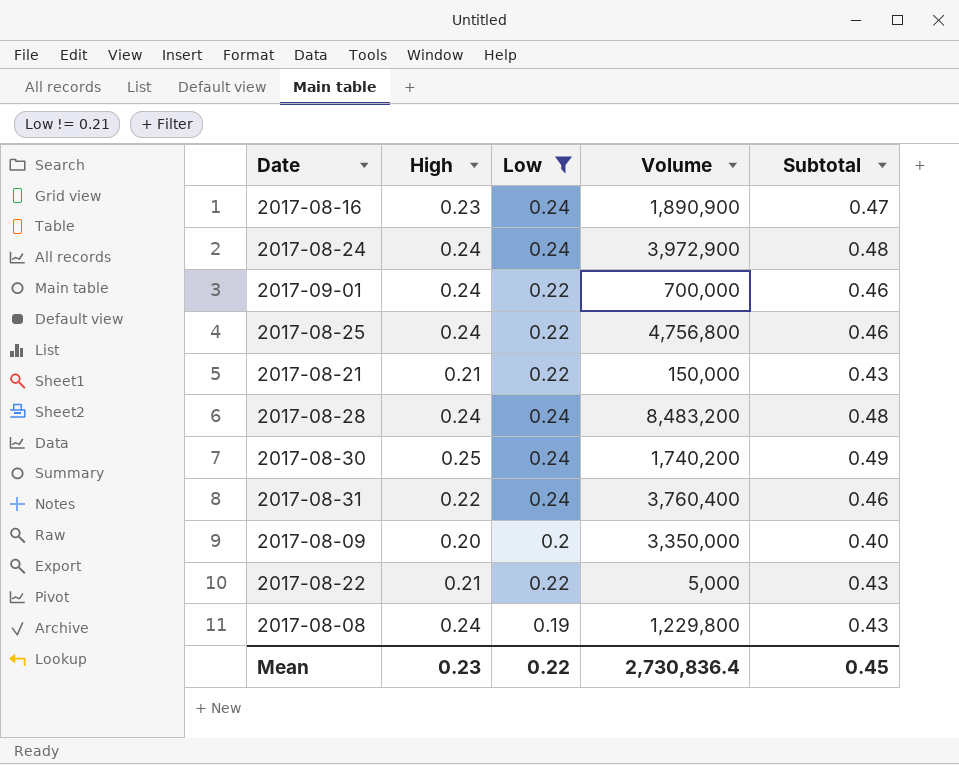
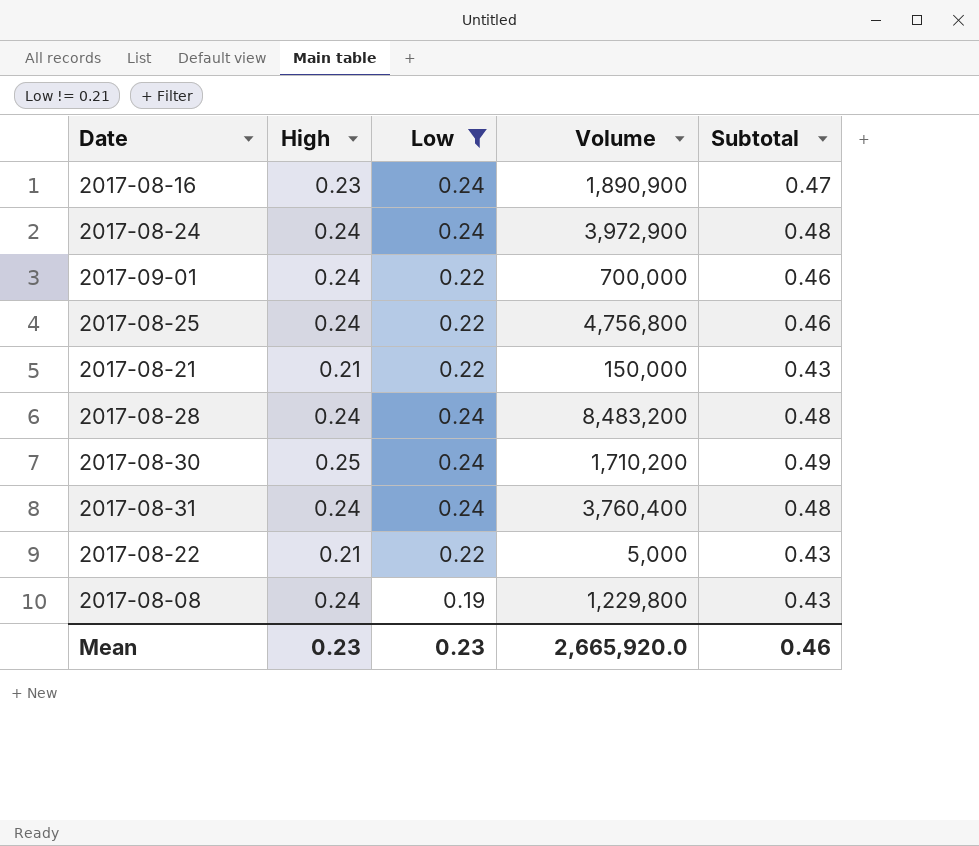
row 2017-08-09: 0.20 | 0.2 | 3,350,000 | 0.40 -> none
2017-08-30 | Volume: 1,740,200 -> 1,710,200
2017-08-31 | High: 0.22 -> 0.24
2017-08-31 | Subtotal: 0.46 -> 0.48
Mean | Low: 0.22 -> 0.23
Mean | Volume: 2,730,836.4 -> 2,665,920.0
Mean | Subtotal: 0.45 -> 0.46

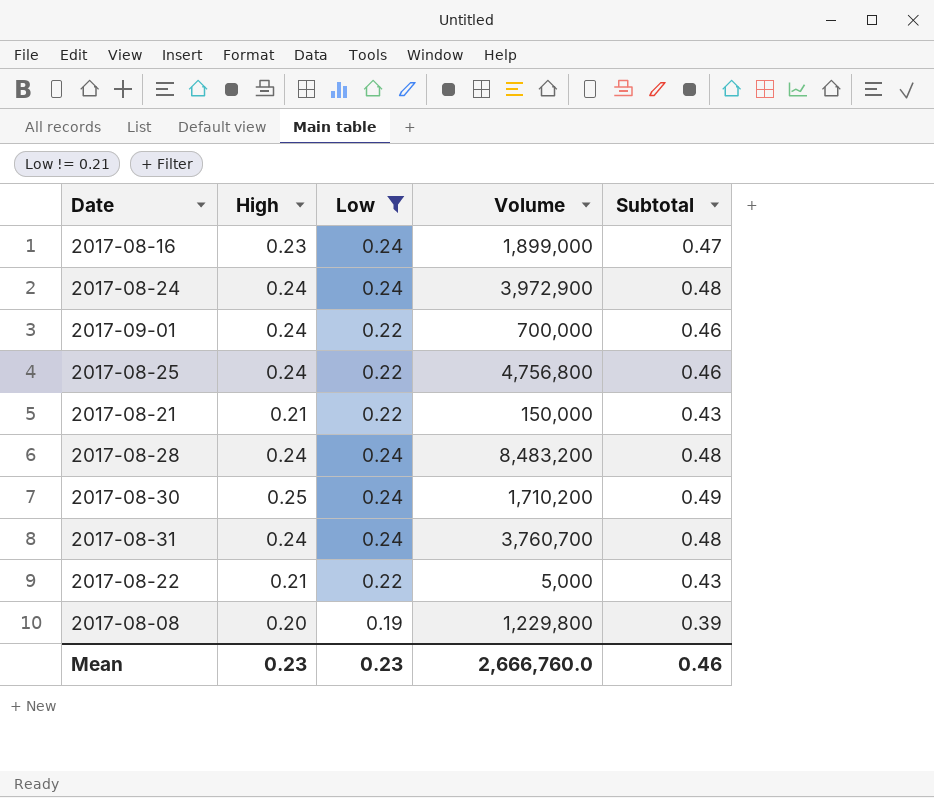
2017-08-16 | Volume: 1,890,900 -> 1,899,000
2017-08-31 | Volume: 3,760,400 -> 3,760,700
2017-08-08 | High: 0.24 -> 0.20
2017-08-08 | Subtotal: 0.43 -> 0.39
Mean | Volume: 2,665,920.0 -> 2,666,760.0

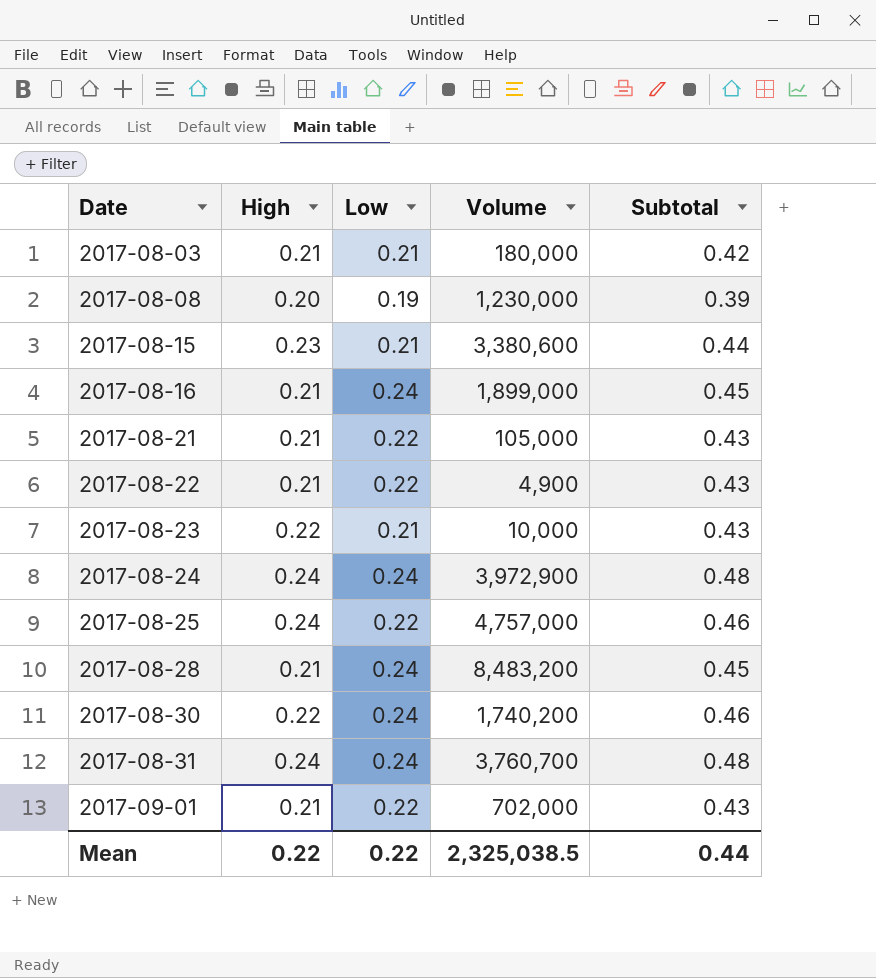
filter: Low != 0.21 -> none
row order: none -> Date ascending
2017-08-08 | Volume: 1,229,800 -> 1,230,000
2017-08-16 | High: 0.23 -> 0.21
2017-08-16 | Subtotal: 0.47 -> 0.45
2017-08-21 | Volume: 150,000 -> 105,000
2017-08-22 | Volume: 5,000 -> 4,900
2017-08-25 | Volume: 4,756,800 -> 4,757,000
2017-08-28 | High: 0.24 -> 0.21
2017-08-28 | Subtotal: 0.48 -> 0.45
2017-08-30 | High: 0.25 -> 0.22
2017-08-30 | Volume: 1,710,200 -> 1,740,200
2017-08-30 | Subtotal: 0.49 -> 0.46
2017-09-01 | High: 0.24 -> 0.21
2017-09-01 | Volume: 700,000 -> 702,000
2017-09-01 | Subtotal: 0.46 -> 0.43
Mean | High: 0.23 -> 0.22
Mean | Low: 0.23 -> 0.22
Mean | Volume: 2,666,760.0 -> 2,325,038.5
Mean | Subtotal: 0.46 -> 0.44

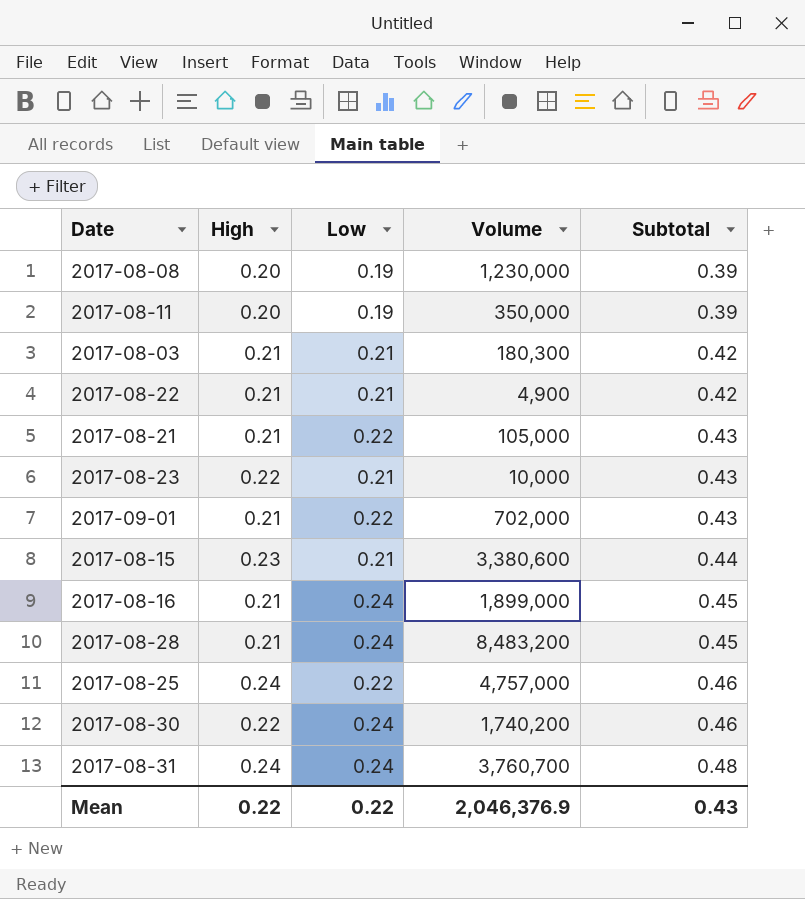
row order: Date ascending -> Subtotal ascending
row 2017-08-24: 0.24 | 0.24 | 3,972,900 | 0.48 -> none
row 2017-08-11: none -> 0.20 | 0.19 | 350,000 | 0.39
2017-08-03 | Volume: 180,000 -> 180,300
2017-08-22 | Low: 0.22 -> 0.21
2017-08-22 | Subtotal: 0.43 -> 0.42
Mean | Volume: 2,325,038.5 -> 2,046,376.9
Mean | Subtotal: 0.44 -> 0.43

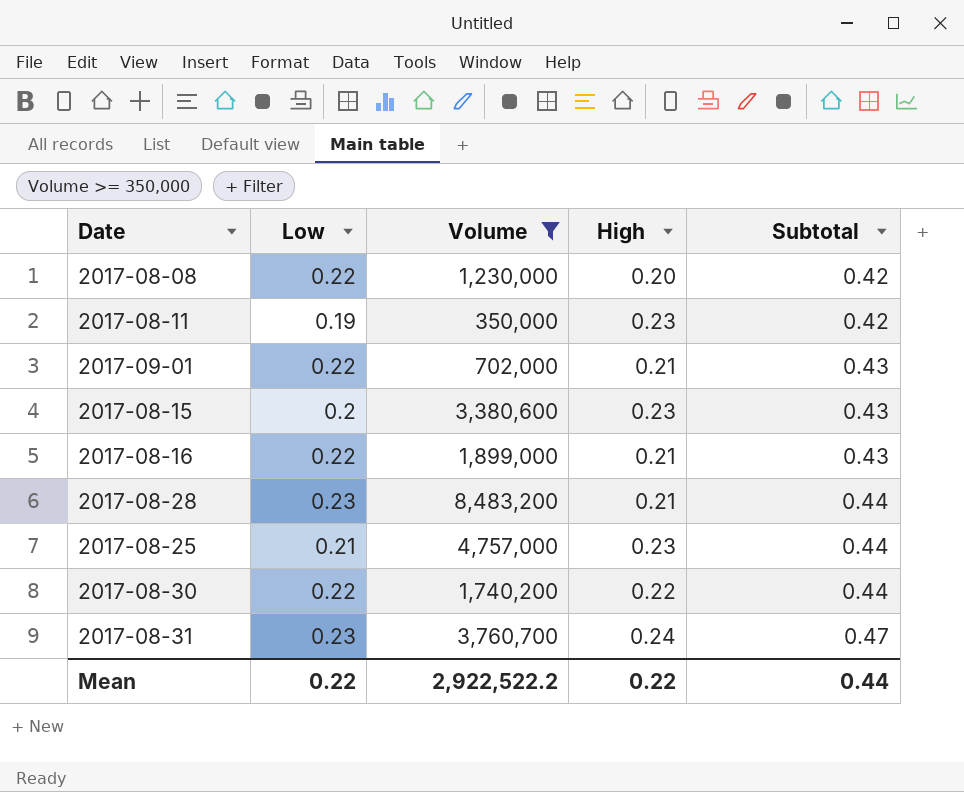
filter: none -> Volume >= 350,000
column High | position: 2 -> 4
2017-08-08 | Low: 0.19 -> 0.22
2017-08-08 | Subtotal: 0.39 -> 0.42
2017-08-11 | High: 0.20 -> 0.23
2017-08-11 | Subtotal: 0.39 -> 0.42
2017-08-15 | Low: 0.21 -> 0.2
2017-08-15 | Subtotal: 0.44 -> 0.43
2017-08-16 | Low: 0.24 -> 0.22
2017-08-16 | Subtotal: 0.45 -> 0.43
2017-08-28 | Low: 0.24 -> 0.23
2017-08-28 | Subtotal: 0.45 -> 0.44
2017-08-25 | Low: 0.22 -> 0.21
2017-08-25 | High: 0.24 -> 0.23
2017-08-25 | Subtotal: 0.46 -> 0.44
2017-08-30 | Low: 0.24 -> 0.22
2017-08-30 | Subtotal: 0.46 -> 0.44
2017-08-31 | Low: 0.24 -> 0.23
2017-08-31 | Subtotal: 0.48 -> 0.47
Mean | Volume: 2,046,376.9 -> 2,922,522.2
Mean | Subtotal: 0.43 -> 0.44

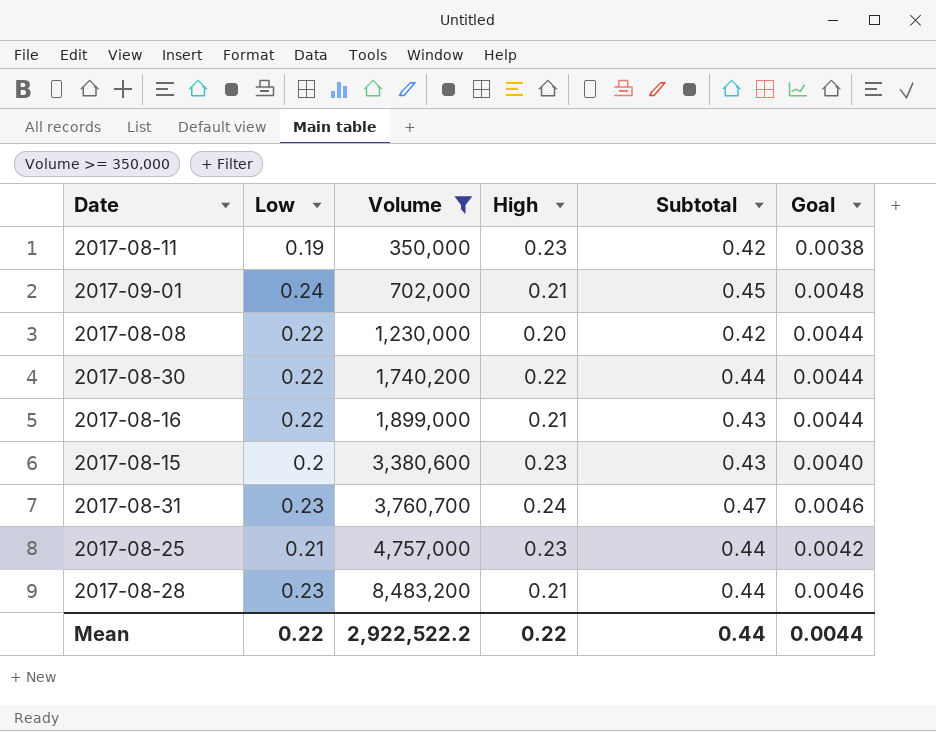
row order: Subtotal ascending -> Volume ascending
column Goal | formula: none -> [Low] * 0.02
2017-09-01 | Low: 0.22 -> 0.24
2017-09-01 | Subtotal: 0.43 -> 0.45

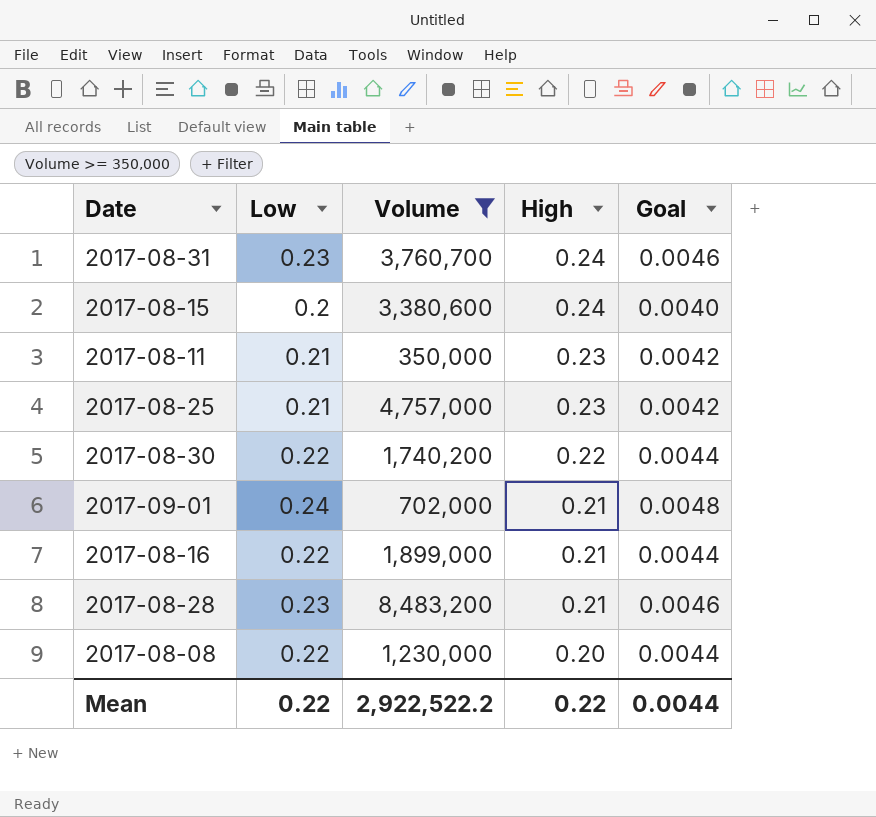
row order: Volume ascending -> High descending
column Subtotal | formula: [Low] + [High] -> none
2017-08-15 | High: 0.23 -> 0.24
2017-08-11 | Low: 0.19 -> 0.21
2017-08-11 | Goal: 0.0038 -> 0.0042

